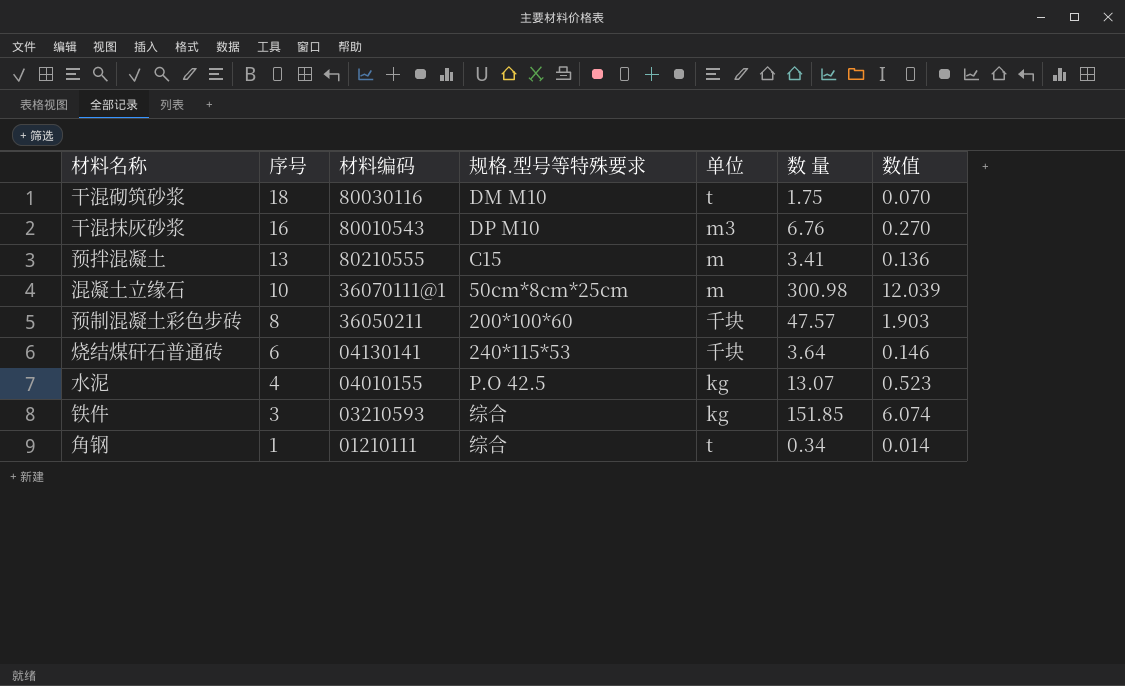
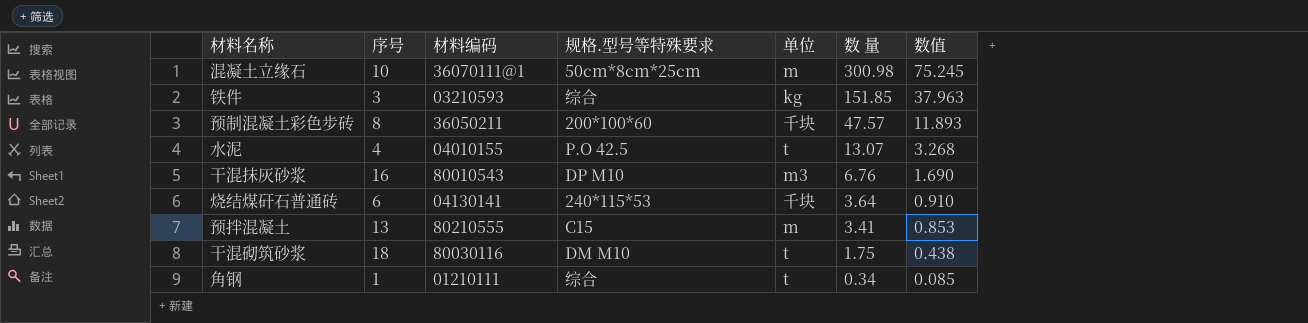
row order: 序号 descending -> 数 量 descending
column 数值 | formula: [数 量] * 0.04 -> [数 量] * 0.25
水泥 | 单位: kg -> t

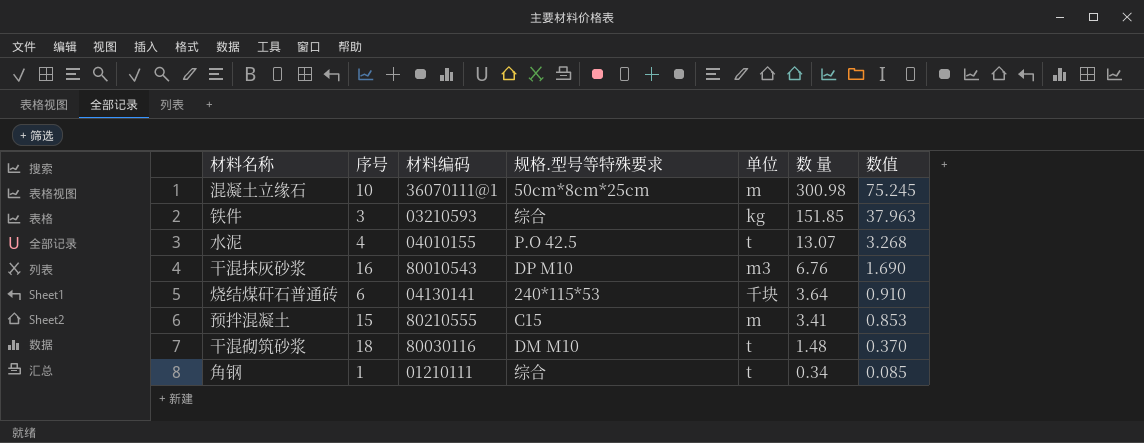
row 预制混凝土彩色步砖: 8 | 36050211 | 200*100*60 | 千块 | 47.57 | 11.893 -> none
预拌混凝土 | 序号: 13 -> 15
干混砌筑砂浆 | 数 量: 1.75 -> 1.48
干混砌筑砂浆 | 数值: 0.438 -> 0.370

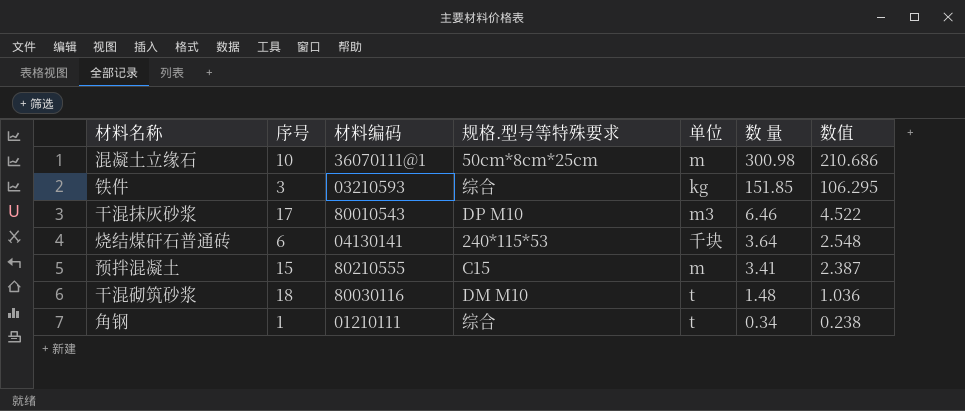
column 数值 | formula: [数 量] * 0.25 -> [数 量] * 0.7
row 水泥: 4 | 04010155 | P.O 42.5 | t | 13.07 | 3.268 -> none
干混抹灰砂浆 | 序号: 16 -> 17
干混抹灰砂浆 | 数 量: 6.76 -> 6.46

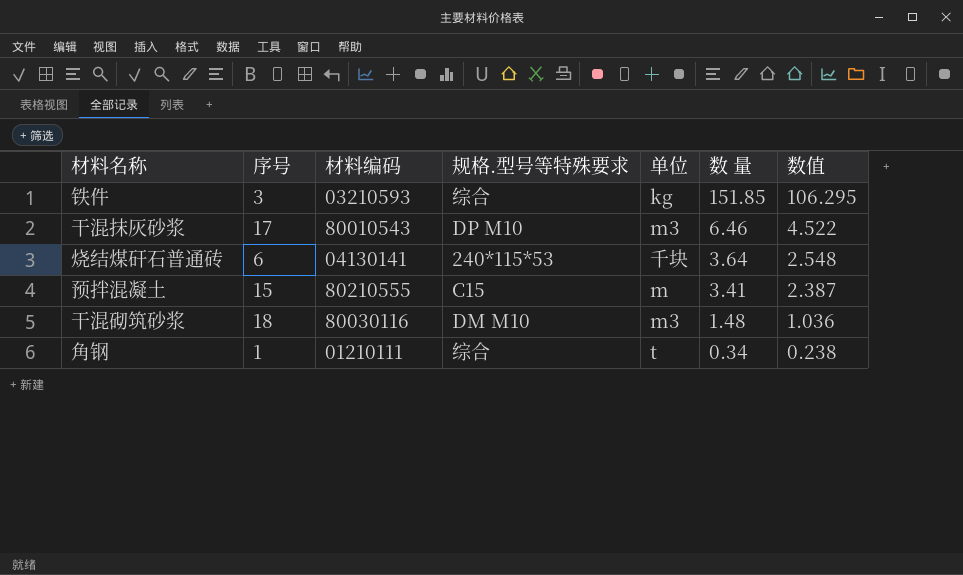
row 混凝土立缘石: 10 | 36070111@1 | 50cm*8cm*25cm | m | 300.98 | 210.686 -> none
干混砌筑砂浆 | 单位: t -> m3

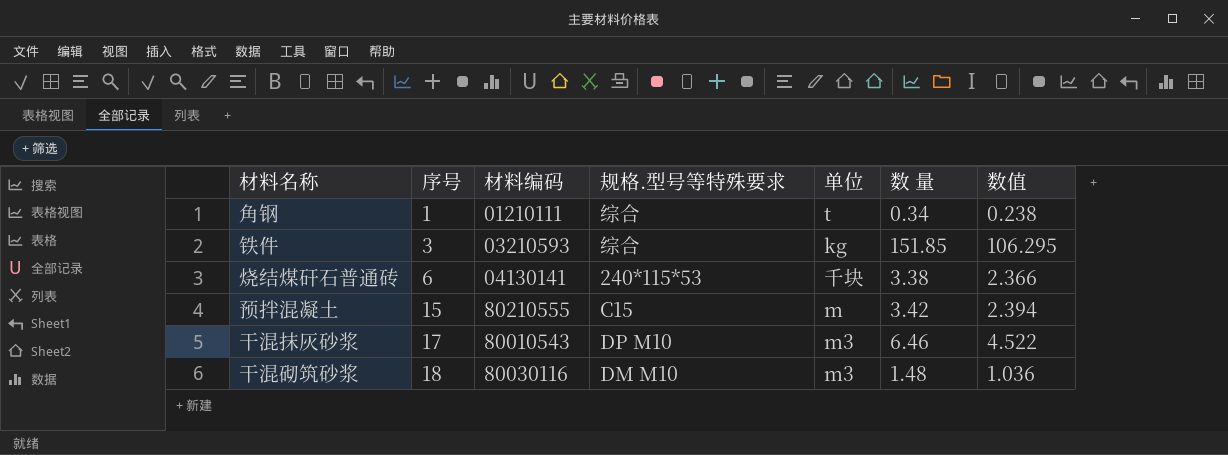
row order: 数 量 descending -> 序号 ascending
烧结煤矸石普通砖 | 数 量: 3.64 -> 3.38
烧结煤矸石普通砖 | 数值: 2.548 -> 2.366
预拌混凝土 | 数 量: 3.41 -> 3.42
预拌混凝土 | 数值: 2.387 -> 2.394

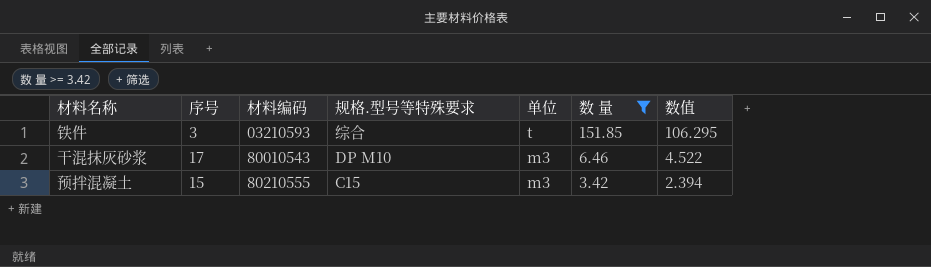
filter: none -> 数 量 >= 3.42
row order: 序号 ascending -> 材料编码 ascending
铁件 | 单位: kg -> t
预拌混凝土 | 单位: m -> m3

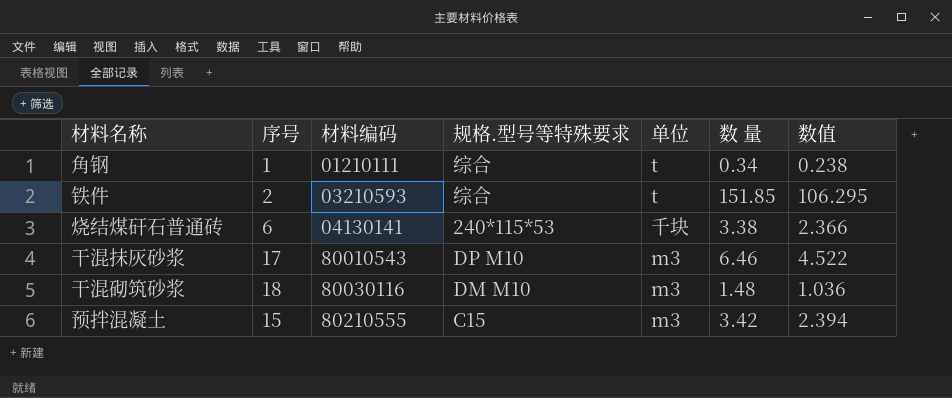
filter: 数 量 >= 3.42 -> none
铁件 | 序号: 3 -> 2

